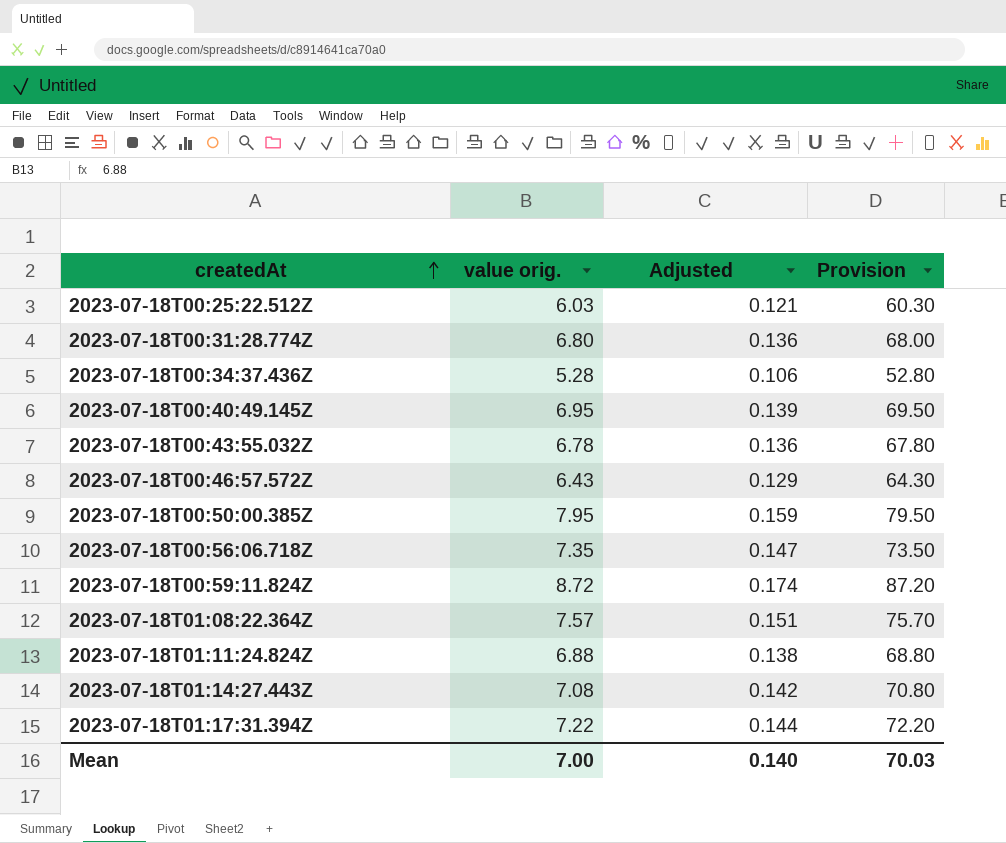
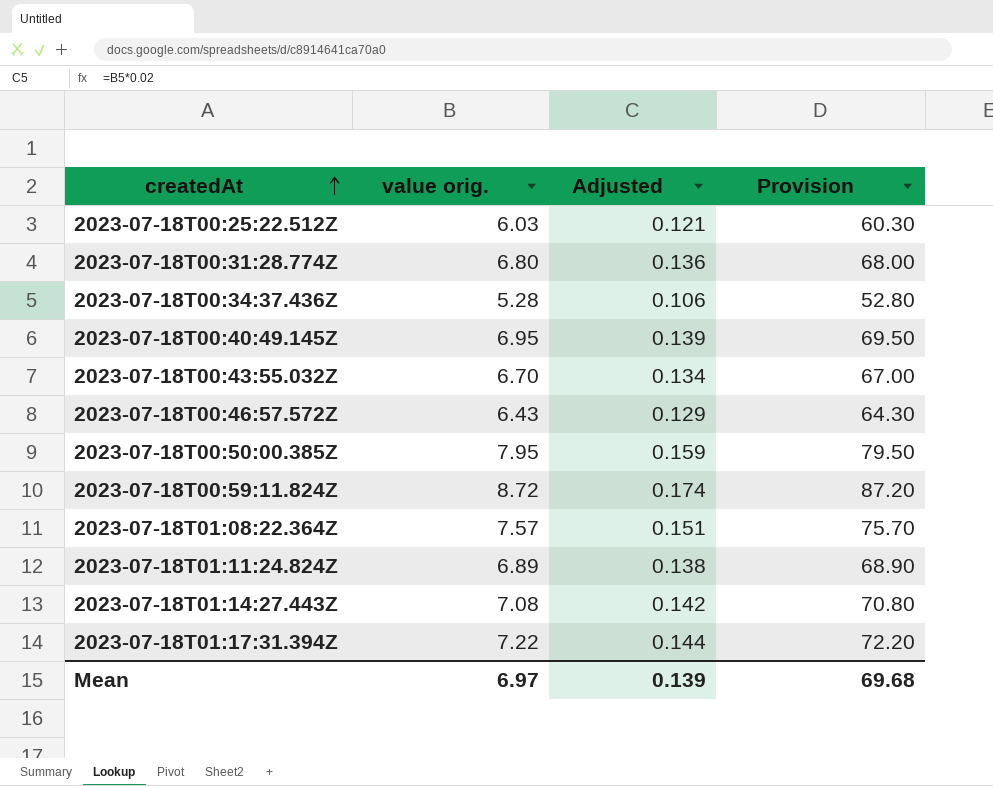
row 2023-07-18T00:56:06.718Z: 7.35 | 0.147 | 73.50 -> none
2023-07-18T00:43:55.032Z | value orig.: 6.78 -> 6.70
2023-07-18T00:43:55.032Z | Adjusted: 0.136 -> 0.134
2023-07-18T00:43:55.032Z | Provision: 67.80 -> 67.00
2023-07-18T01:11:24.824Z | value orig.: 6.88 -> 6.89
2023-07-18T01:11:24.824Z | Provision: 68.80 -> 68.90
Mean | value orig.: 7.00 -> 6.97
Mean | Adjusted: 0.140 -> 0.139
Mean | Provision: 70.03 -> 69.68

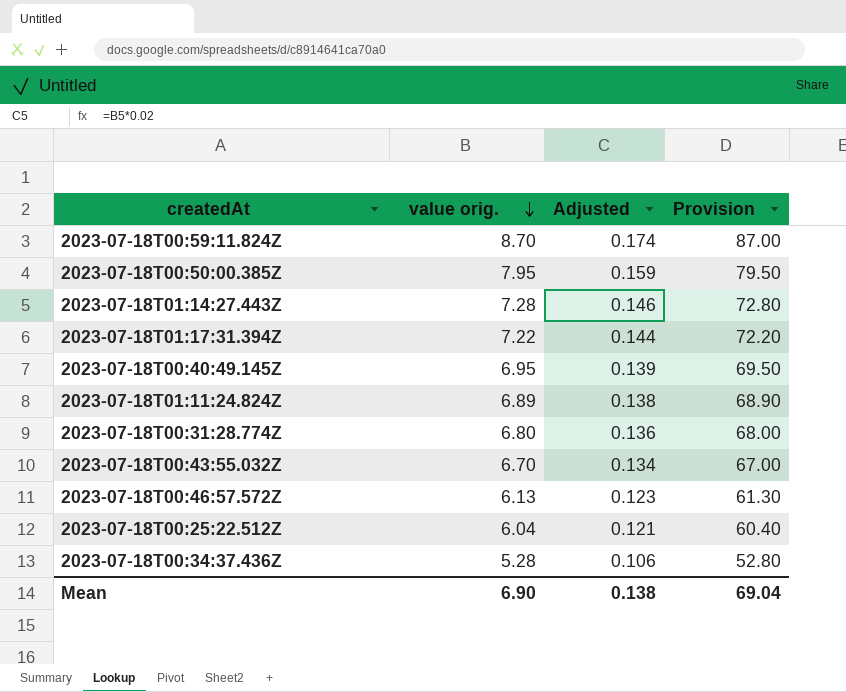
row order: createdAt ascending -> value orig. descending
row 2023-07-18T01:08:22.364Z: 7.57 | 0.151 | 75.70 -> none
2023-07-18T00:59:11.824Z | value orig.: 8.72 -> 8.70
2023-07-18T00:59:11.824Z | Provision: 87.20 -> 87.00
2023-07-18T01:14:27.443Z | value orig.: 7.08 -> 7.28
2023-07-18T01:14:27.443Z | Adjusted: 0.142 -> 0.146
2023-07-18T01:14:27.443Z | Provision: 70.80 -> 72.80
2023-07-18T00:46:57.572Z | value orig.: 6.43 -> 6.13
2023-07-18T00:46:57.572Z | Adjusted: 0.129 -> 0.123
2023-07-18T00:46:57.572Z | Provision: 64.30 -> 61.30
2023-07-18T00:25:22.512Z | value orig.: 6.03 -> 6.04
2023-07-18T00:25:22.512Z | Provision: 60.30 -> 60.40
Mean | value orig.: 6.97 -> 6.90
Mean | Adjusted: 0.139 -> 0.138
Mean | Provision: 69.68 -> 69.04

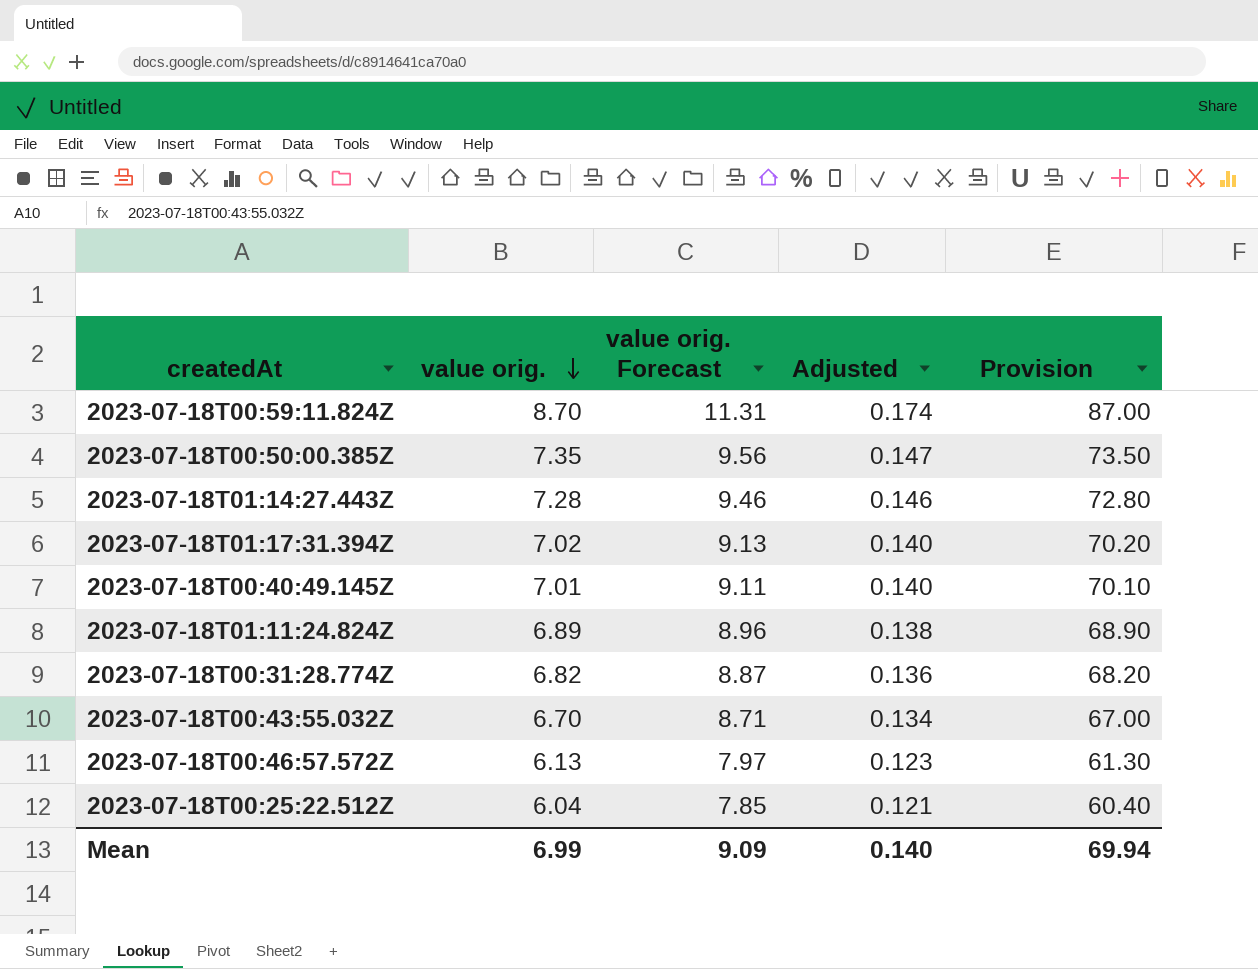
column value orig. Forecast | formula: none -> [value orig.] * 1.3
row 2023-07-18T00:34:37.436Z: 5.28 | 0.106 | 52.80 -> none
2023-07-18T00:50:00.385Z | value orig.: 7.95 -> 7.35
2023-07-18T00:50:00.385Z | Adjusted: 0.159 -> 0.147
2023-07-18T00:50:00.385Z | Provision: 79.50 -> 73.50
2023-07-18T01:17:31.394Z | value orig.: 7.22 -> 7.02
2023-07-18T01:17:31.394Z | Adjusted: 0.144 -> 0.140
2023-07-18T01:17:31.394Z | Provision: 72.20 -> 70.20
2023-07-18T00:40:49.145Z | value orig.: 6.95 -> 7.01
2023-07-18T00:40:49.145Z | Adjusted: 0.139 -> 0.140
2023-07-18T00:40:49.145Z | Provision: 69.50 -> 70.10
2023-07-18T00:31:28.774Z | value orig.: 6.80 -> 6.82
2023-07-18T00:31:28.774Z | Provision: 68.00 -> 68.20
Mean | value orig.: 6.90 -> 6.99
Mean | Adjusted: 0.138 -> 0.140
Mean | Provision: 69.04 -> 69.94

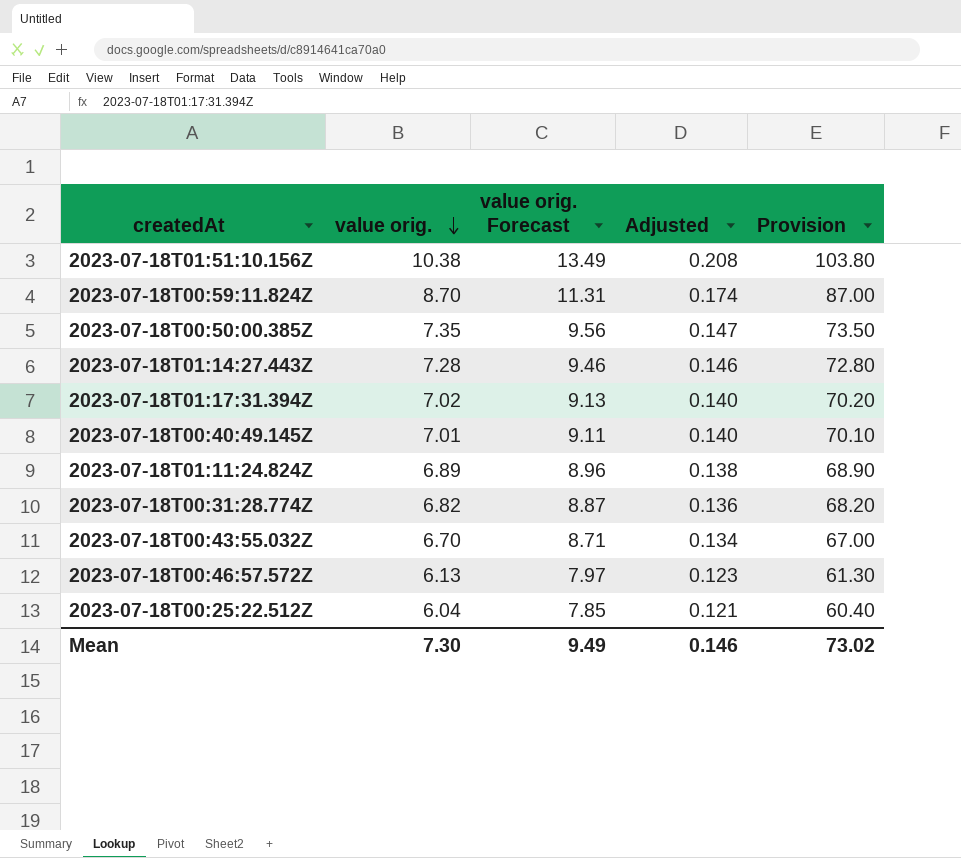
row 2023-07-18T01:51:10.156Z: none -> 10.38 | 13.49 | 0.208 | 103.80
Mean | value orig.: 6.99 -> 7.30
Mean | value orig. Forecast: 9.09 -> 9.49
Mean | Adjusted: 0.140 -> 0.146
Mean | Provision: 69.94 -> 73.02

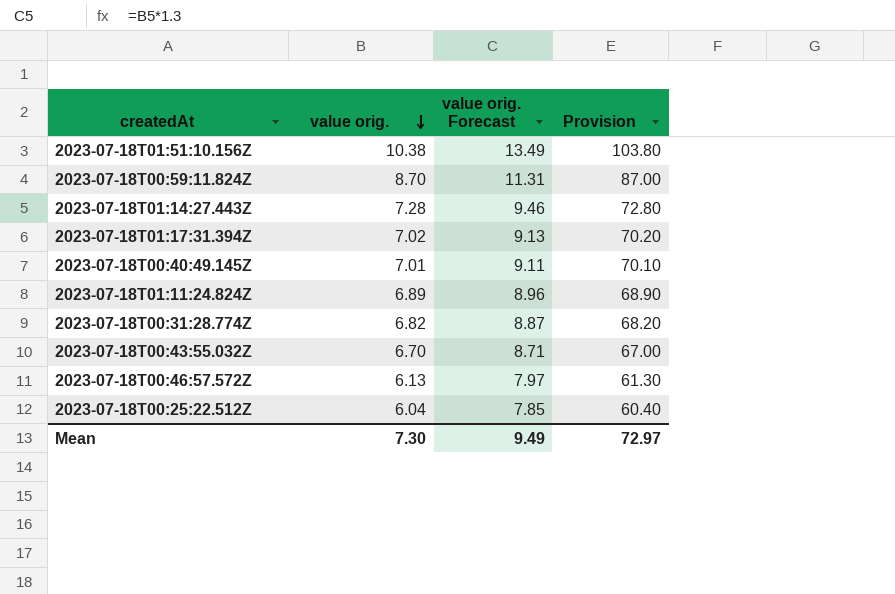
column Adjusted | formula: [value orig.] * 0.02 -> none
row 2023-07-18T00:50:00.385Z: 7.35 | 9.56 | 0.147 | 73.50 -> none
Mean | Provision: 73.02 -> 72.97

